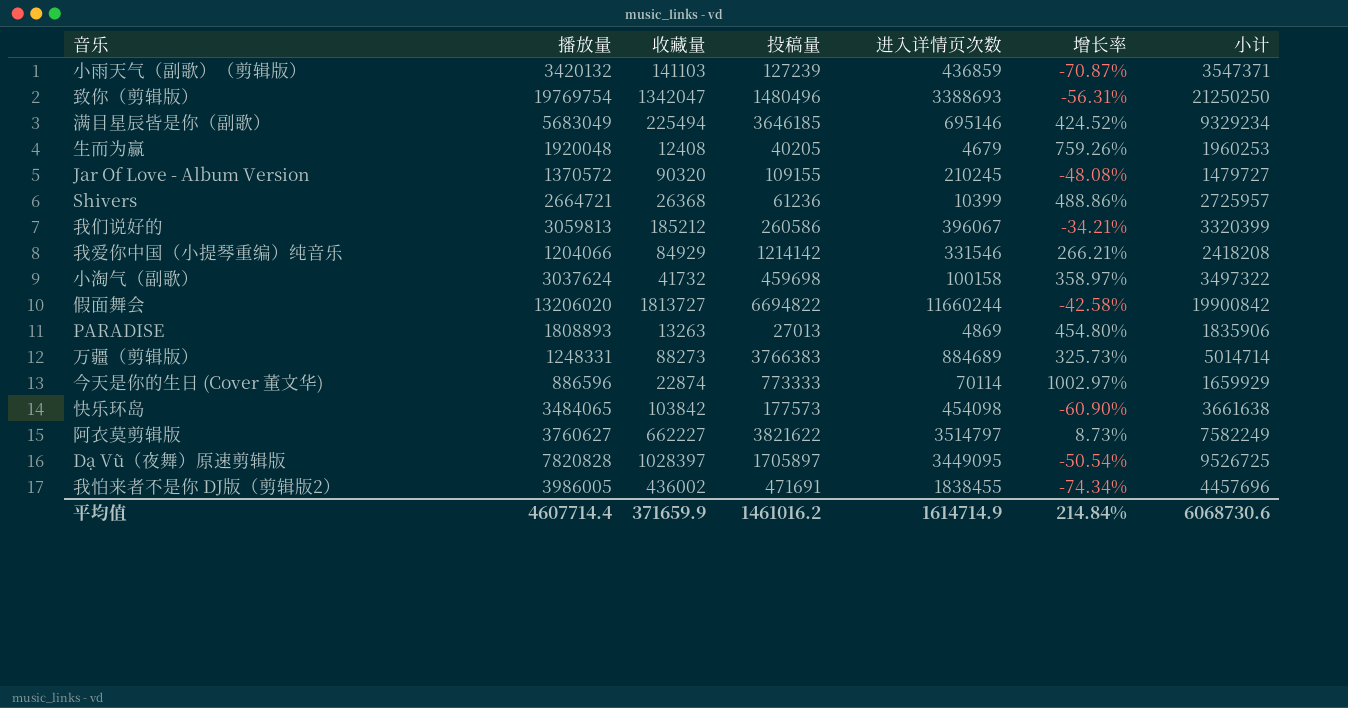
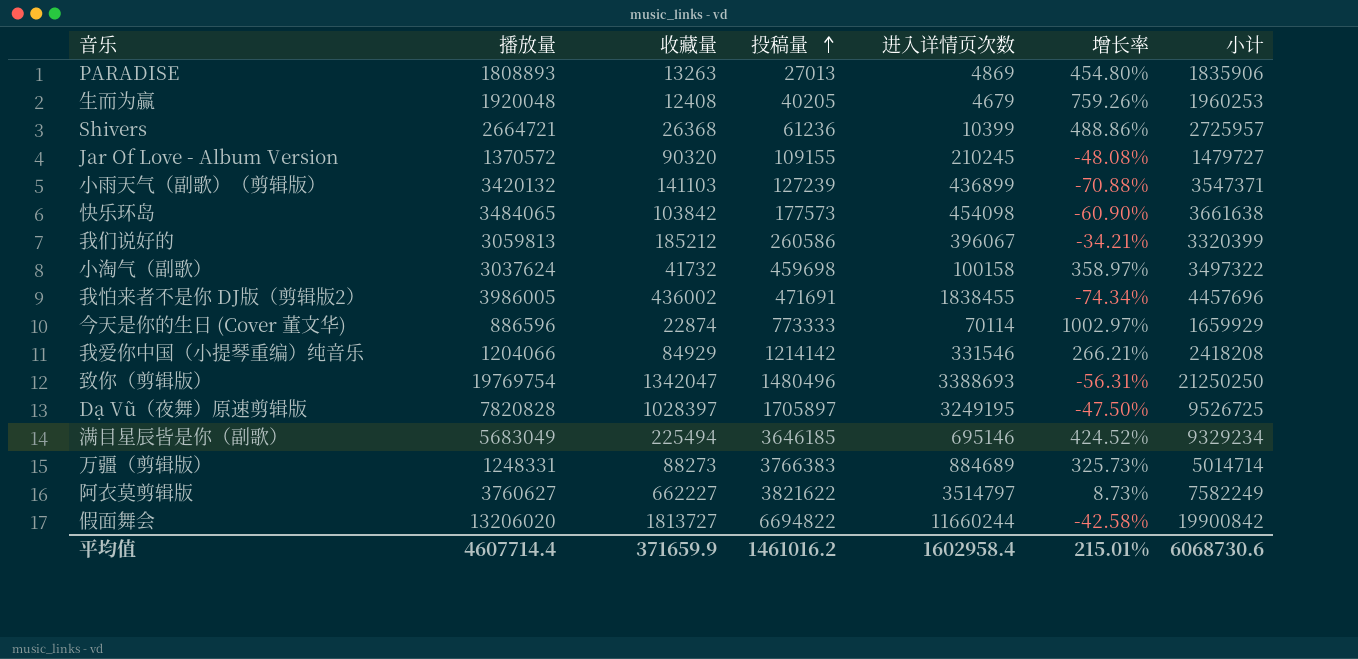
row order: none -> 投稿量 ascending
小雨天气（副歌）（剪辑版） | 进入详情页次数: 436859 -> 436899
小雨天气（副歌）（剪辑版） | 增长率: -70.87% -> -70.88%
Dạ Vũ（夜舞）原速剪辑版 | 进入详情页次数: 3449095 -> 3249195
Dạ Vũ（夜舞）原速剪辑版 | 增长率: -50.54% -> -47.50%
平均值 | 进入详情页次数: 1614714.9 -> 1602958.4
平均值 | 增长率: 214.84% -> 215.01%

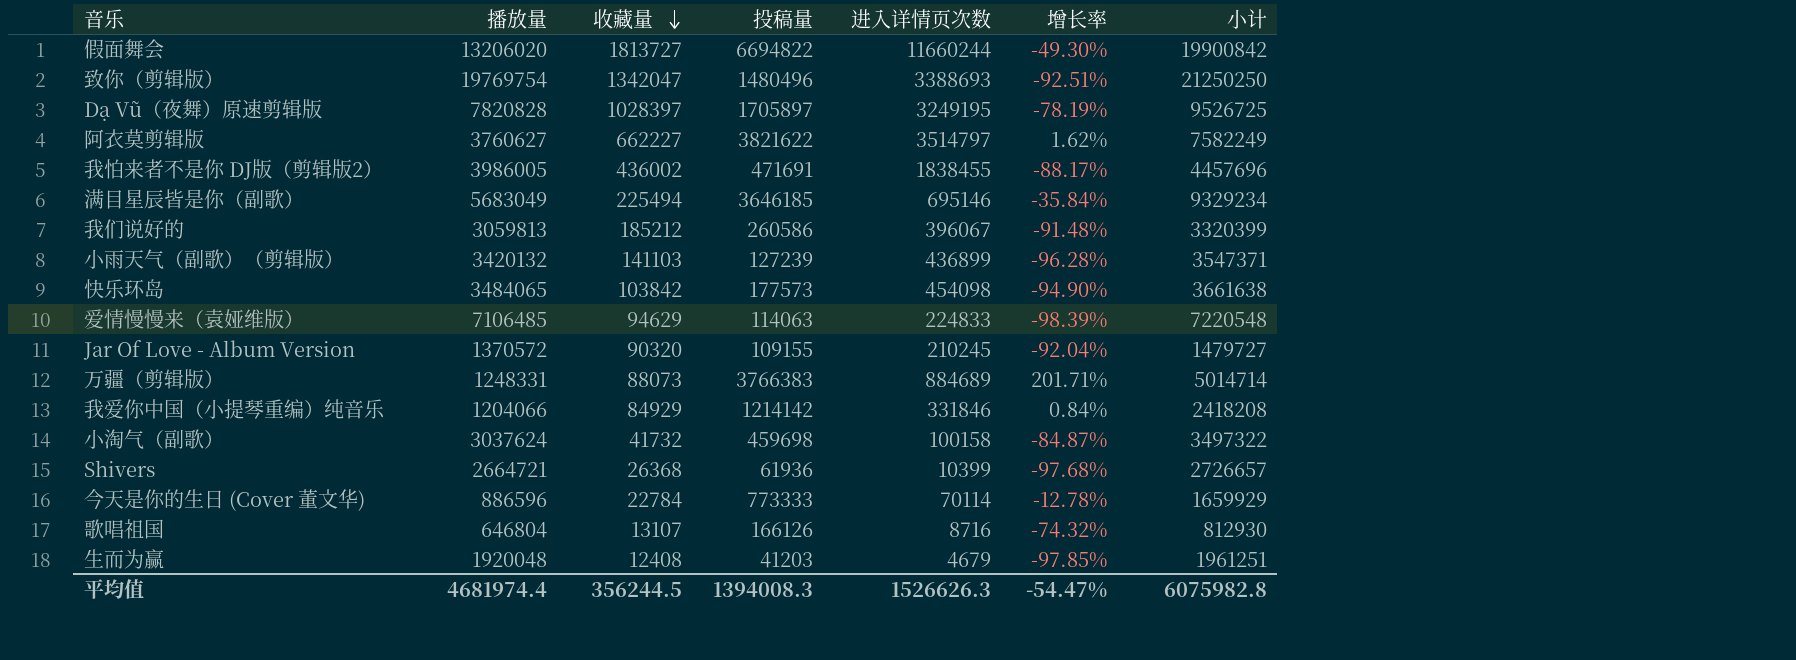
row order: 投稿量 ascending -> 收藏量 descending
column 增长率 | formula: ([投稿量] - [进入详情页次数]) / [进入详情页次数] -> ([投稿量] - [播放量]) / [播放量]
row PARADISE: 1808893 | 13263 | 27013 | 4869 | 454.80% | 1835906 -> none
row 爱情慢慢来（袁娅维版）: none -> 7106485 | 94629 | 114063 | 224833 | -98.39% | 7220548
万疆（剪辑版） | 收藏量: 88273 -> 88073
我爱你中国（小提琴重编）纯音乐 | 进入详情页次数: 331546 -> 331846
Shivers | 投稿量: 61236 -> 61936
Shivers | 小计: 2725957 -> 2726657
今天是你的生日 (Cover 董文华) | 收藏量: 22874 -> 22784
row 歌唱祖国: none -> 646804 | 13107 | 166126 | 8716 | -74.32% | 812930
生而为赢 | 投稿量: 40205 -> 41203
生而为赢 | 小计: 1960253 -> 1961251
平均值 | 播放量: 4607714.4 -> 4681974.4
平均值 | 收藏量: 371659.9 -> 356244.5
平均值 | 投稿量: 1461016.2 -> 1394008.3
平均值 | 进入详情页次数: 1602958.4 -> 1526626.3
平均值 | 增长率: 215.01% -> -54.47%
平均值 | 小计: 6068730.6 -> 6075982.8

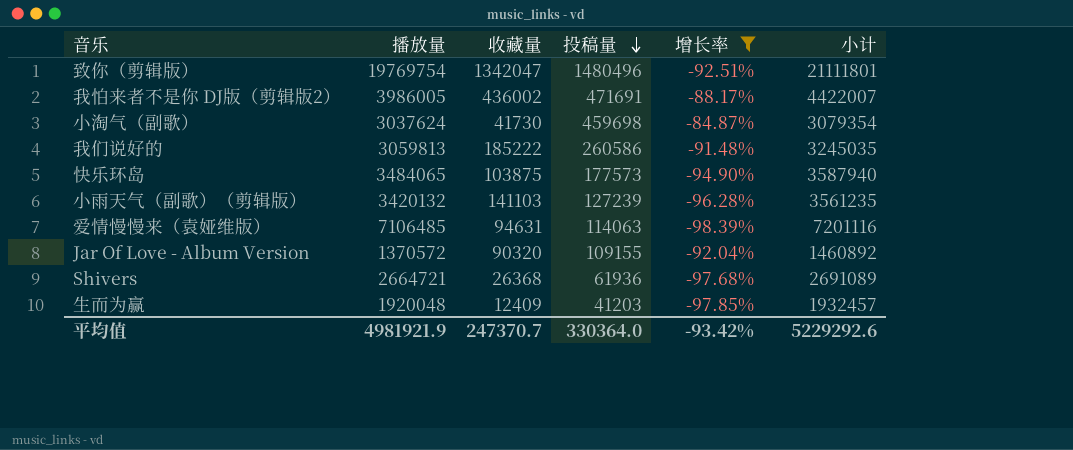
filter: none -> 增长率 <= -84.87%
row order: 收藏量 descending -> 投稿量 descending
column 进入详情页次数 | position: 5 -> none
column 小计 | formula: [播放量] + [投稿量] -> [播放量] + [收藏量]
小淘气（副歌） | 收藏量: 41732 -> 41730
我们说好的 | 收藏量: 185212 -> 185222
快乐环岛 | 收藏量: 103842 -> 103875
爱情慢慢来（袁娅维版） | 收藏量: 94629 -> 94631
生而为赢 | 收藏量: 12408 -> 12409
平均值 | 播放量: 4681974.4 -> 4981921.9
平均值 | 收藏量: 356244.5 -> 247370.7
平均值 | 投稿量: 1394008.3 -> 330364.0
平均值 | 增长率: -54.47% -> -93.42%
平均值 | 小计: 6075982.8 -> 5229292.6

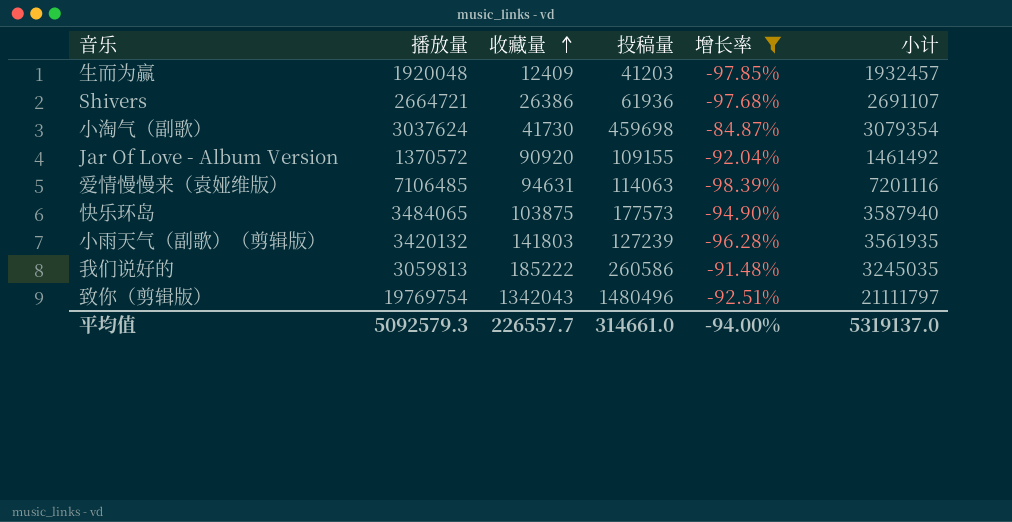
row order: 投稿量 descending -> 收藏量 ascending
row 我怕来者不是你 DJ版（剪辑版2）: 3986005 | 436002 | 471691 | -88.17% | 4422007 -> none
Shivers | 收藏量: 26368 -> 26386
Shivers | 小计: 2691089 -> 2691107
Jar Of Love - Album Version | 收藏量: 90320 -> 90920
Jar Of Love - Album Version | 小计: 1460892 -> 1461492
小雨天气（副歌）（剪辑版） | 收藏量: 141103 -> 141803
小雨天气（副歌）（剪辑版） | 小计: 3561235 -> 3561935
致你（剪辑版） | 收藏量: 1342047 -> 1342043
致你（剪辑版） | 小计: 21111801 -> 21111797
平均值 | 播放量: 4981921.9 -> 5092579.3
平均值 | 收藏量: 247370.7 -> 226557.7
平均值 | 投稿量: 330364.0 -> 314661.0
平均值 | 增长率: -93.42% -> -94.00%
平均值 | 小计: 5229292.6 -> 5319137.0

